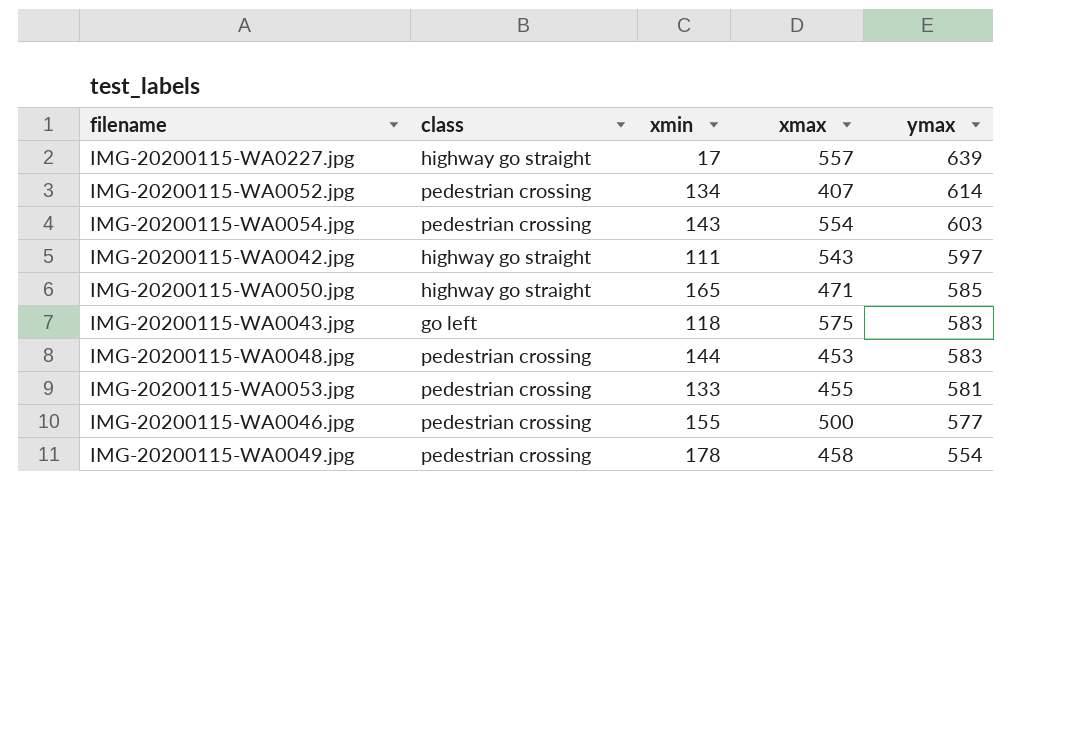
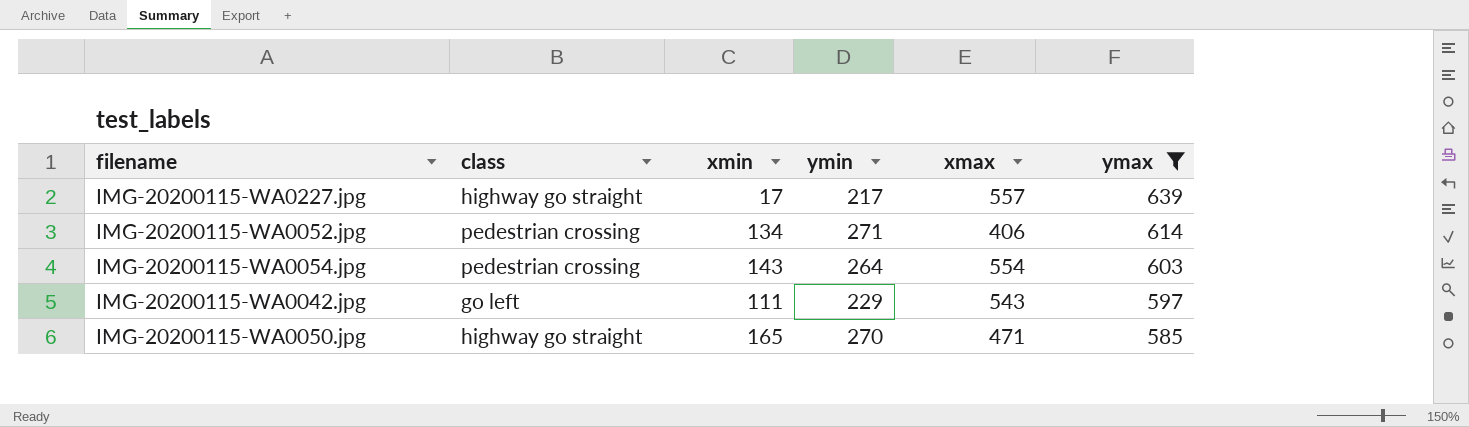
filter: none -> ymax >= 585
column ymin | position: none -> 4
IMG-20200115-WA0052.jpg | xmax: 407 -> 406
IMG-20200115-WA0042.jpg | class: highway go straight -> go left

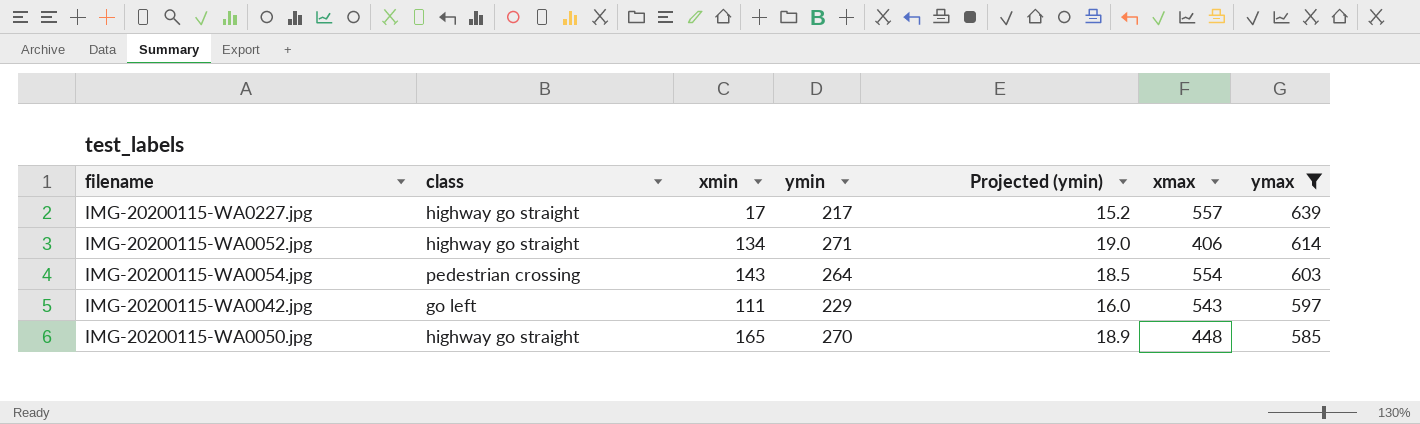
column Projected (ymin) | formula: none -> [ymin] * 0.07
IMG-20200115-WA0052.jpg | class: pedestrian crossing -> highway go straight
IMG-20200115-WA0050.jpg | xmax: 471 -> 448

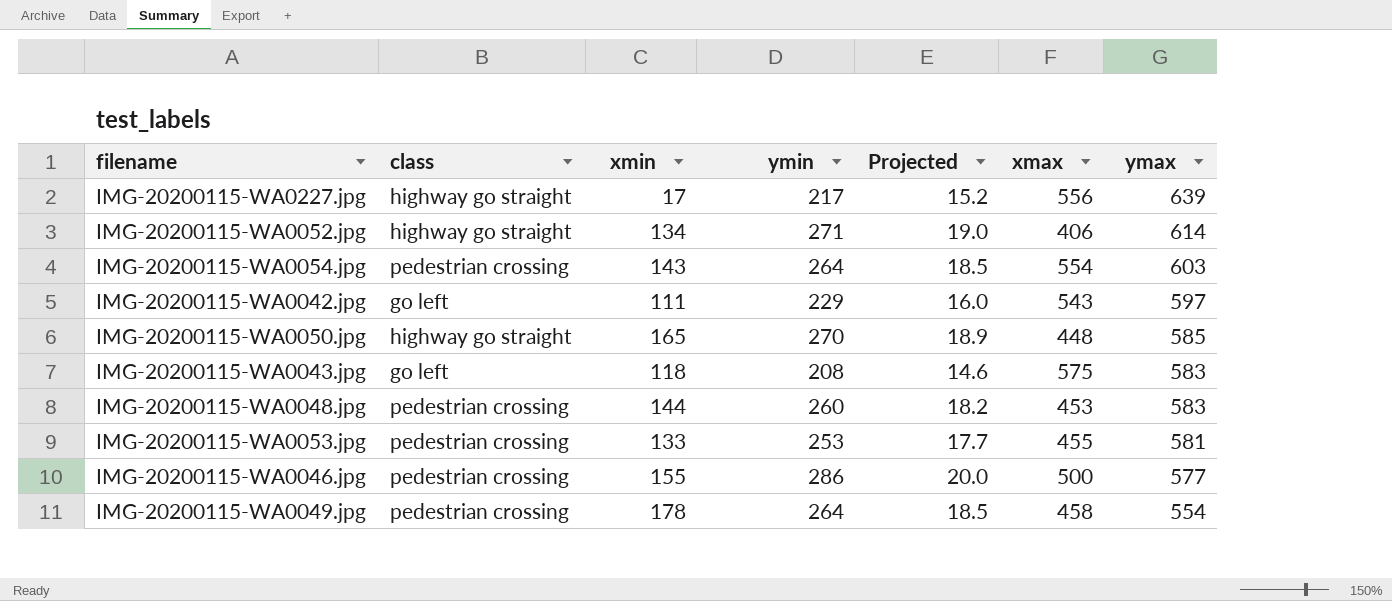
filter: ymax >= 585 -> none
column name: Projected (ymin) -> Projected
IMG-20200115-WA0227.jpg | xmax: 557 -> 556

